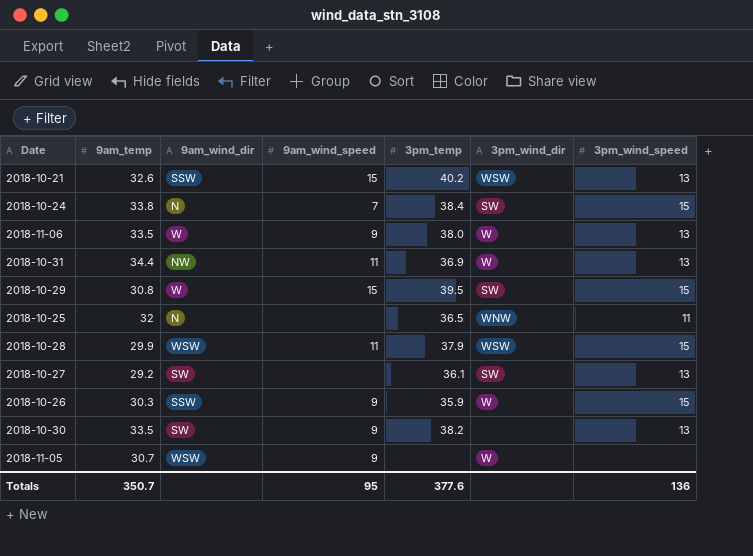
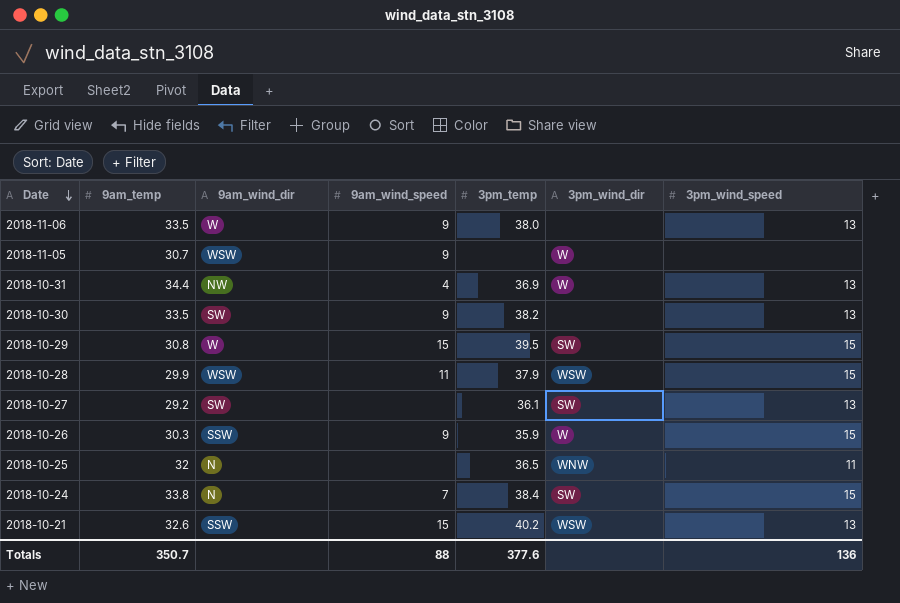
row order: none -> Date descending
2018-11-06 | 3pm_wind_dir: W -> none
2018-10-31 | 9am_wind_speed: 11 -> 4
Totals | 9am_wind_speed: 95 -> 88

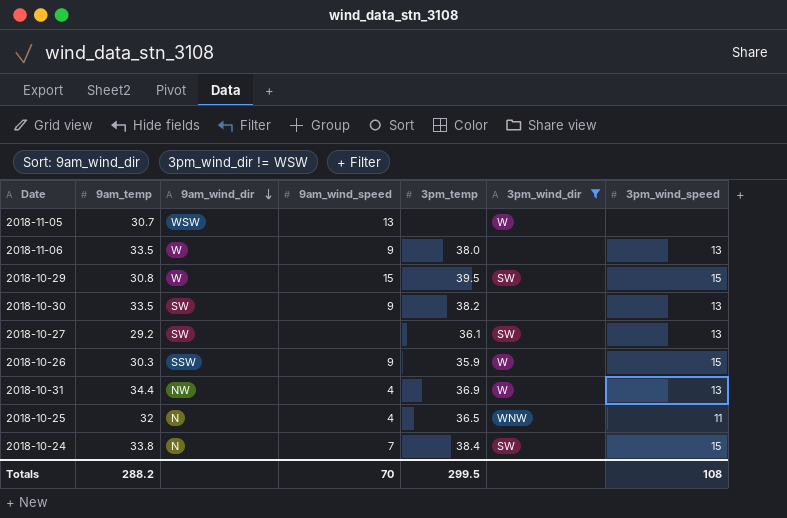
filter: none -> 3pm_wind_dir != WSW
row order: Date descending -> 9am_wind_dir descending
2018-11-05 | 9am_wind_speed: 9 -> 13
2018-10-25 | 9am_wind_speed: none -> 4
Totals | 9am_temp: 350.7 -> 288.2
Totals | 9am_wind_speed: 88 -> 70
Totals | 3pm_temp: 377.6 -> 299.5
Totals | 3pm_wind_speed: 136 -> 108

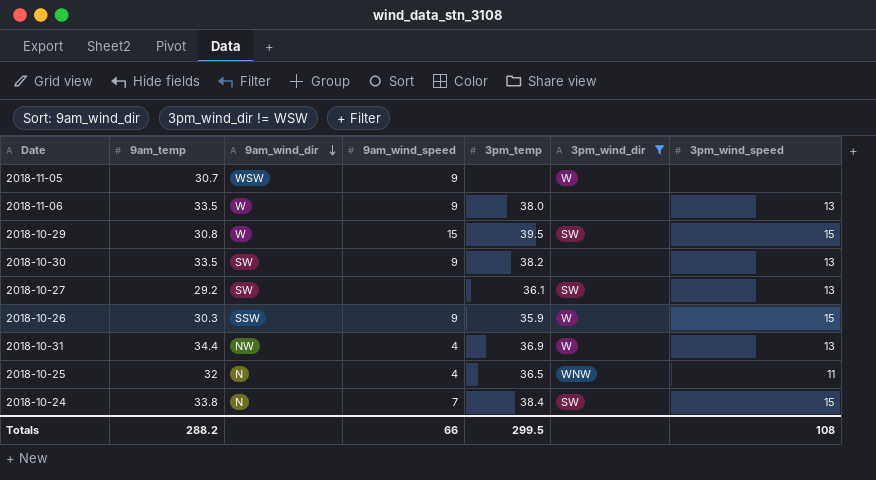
2018-11-05 | 9am_wind_speed: 13 -> 9
Totals | 9am_wind_speed: 70 -> 66

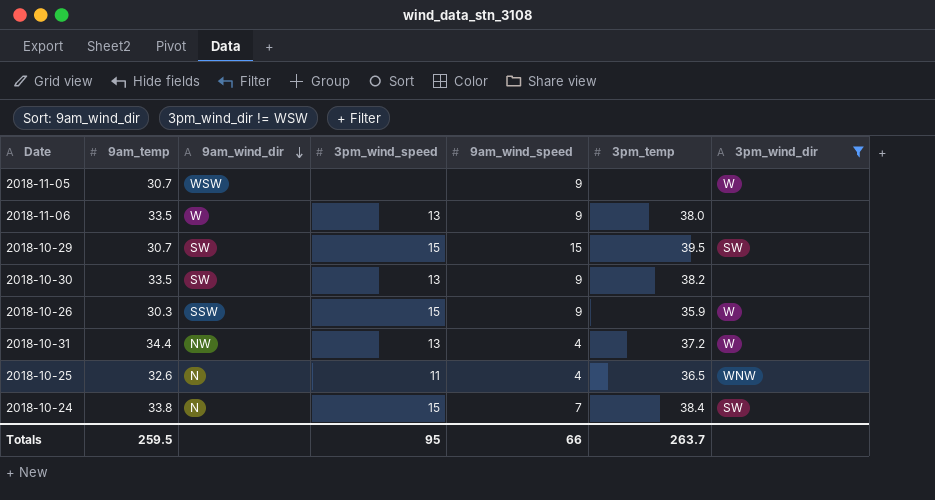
column 3pm_wind_speed | position: 7 -> 4
row 2018-10-27: 29.2 | SW | none | 36.1 | SW | 13 -> none
2018-10-29 | 9am_temp: 30.8 -> 30.7
2018-10-29 | 9am_wind_dir: W -> SW
2018-10-31 | 3pm_temp: 36.9 -> 37.2
2018-10-25 | 9am_temp: 32 -> 32.6
Totals | 9am_temp: 288.2 -> 259.5
Totals | 3pm_wind_speed: 108 -> 95
Totals | 3pm_temp: 299.5 -> 263.7

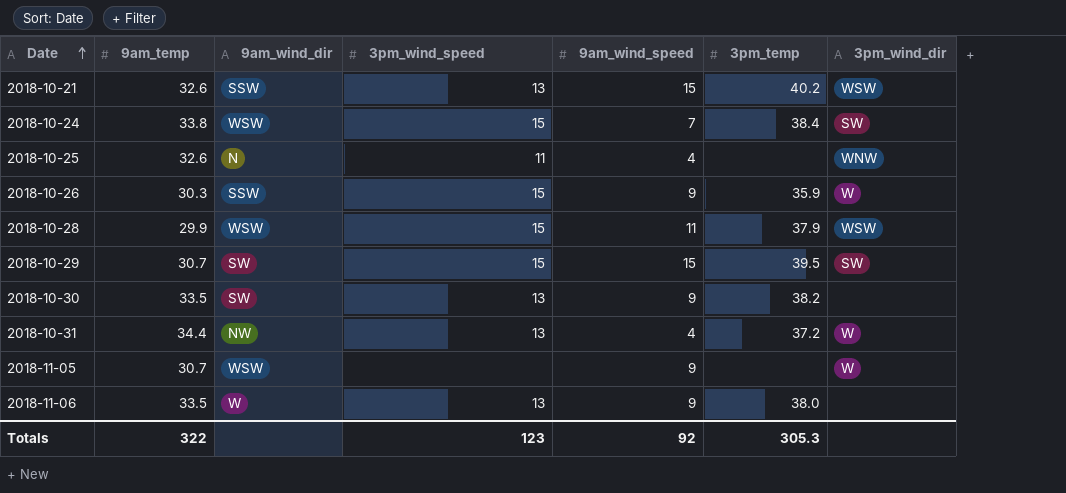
filter: 3pm_wind_dir != WSW -> none
row order: 9am_wind_dir descending -> Date ascending
2018-10-24 | 9am_wind_dir: N -> WSW
2018-10-25 | 3pm_temp: 36.5 -> none
Totals | 9am_temp: 259.5 -> 322
Totals | 3pm_wind_speed: 95 -> 123
Totals | 9am_wind_speed: 66 -> 92
Totals | 3pm_temp: 263.7 -> 305.3

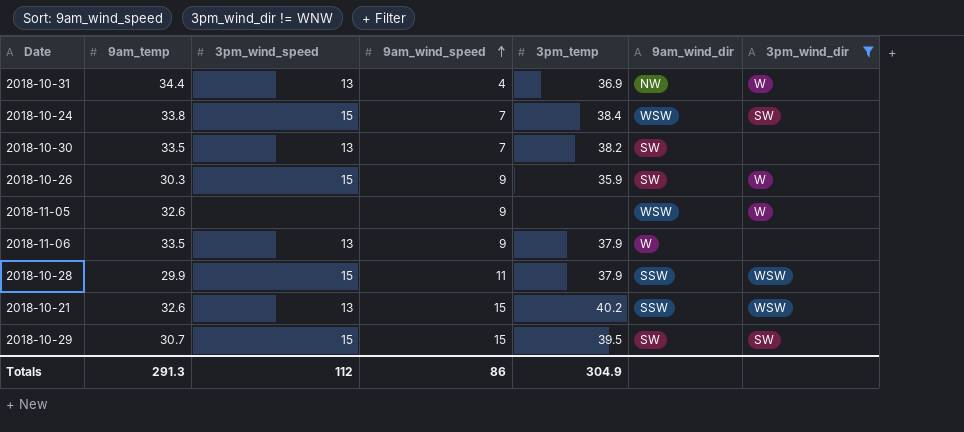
filter: none -> 3pm_wind_dir != WNW
row order: Date ascending -> 9am_wind_speed ascending
column 9am_wind_dir | position: 3 -> 6
2018-10-31 | 3pm_temp: 37.2 -> 36.9
2018-10-30 | 9am_wind_speed: 9 -> 7
2018-10-26 | 9am_wind_dir: SSW -> SW
2018-11-05 | 9am_temp: 30.7 -> 32.6
2018-11-06 | 3pm_temp: 38.0 -> 37.9
2018-10-28 | 9am_wind_dir: WSW -> SSW
Totals | 9am_temp: 322 -> 291.3
Totals | 3pm_wind_speed: 123 -> 112
Totals | 9am_wind_speed: 92 -> 86
Totals | 3pm_temp: 305.3 -> 304.9

